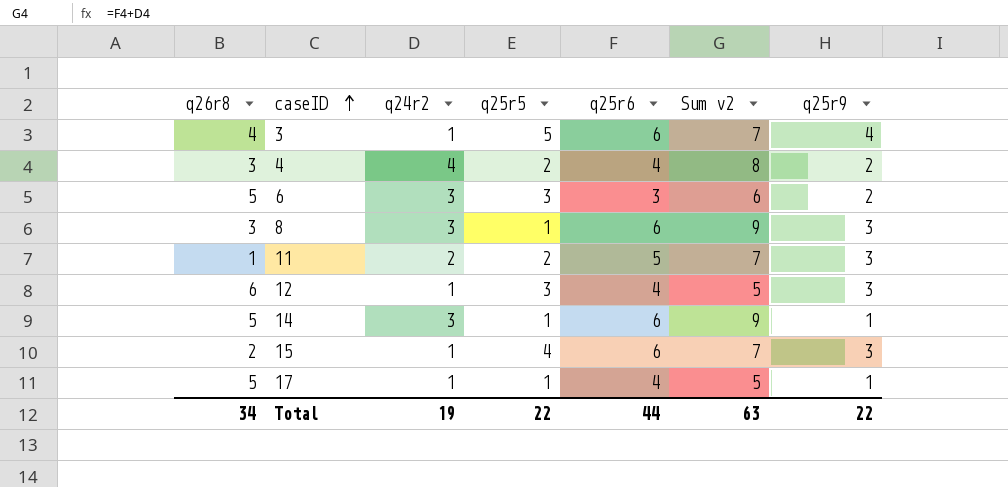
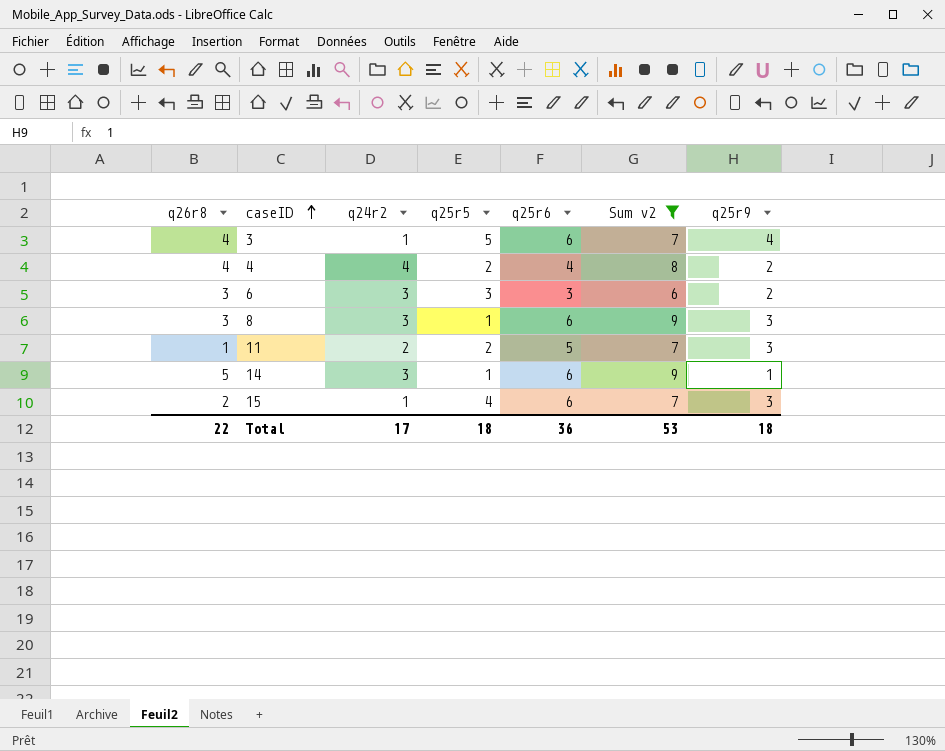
filter: none -> Sum v2 != 5
4 | q26r8: 3 -> 4
6 | q26r8: 5 -> 3
Total | q26r8: 34 -> 22
Total | q24r2: 19 -> 17
Total | q25r5: 22 -> 18
Total | q25r6: 44 -> 36
Total | Sum v2: 63 -> 53
Total | q25r9: 22 -> 18

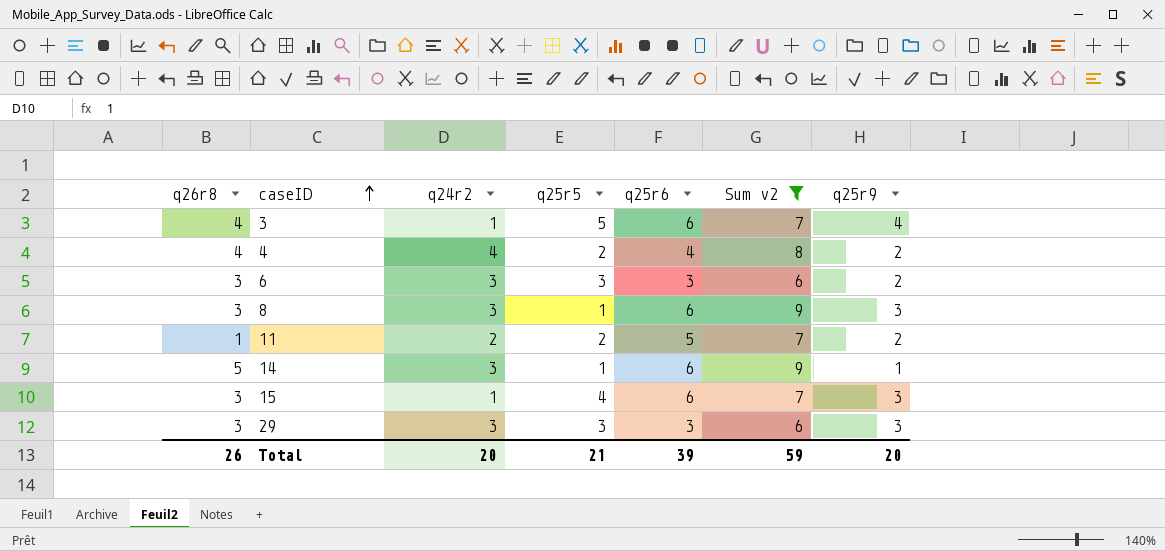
11 | q25r9: 3 -> 2
15 | q26r8: 2 -> 3
row 29: none -> 3 | 3 | 3 | 3 | 6 | 3
Total | q26r8: 22 -> 26
Total | q24r2: 17 -> 20
Total | q25r5: 18 -> 21
Total | q25r6: 36 -> 39
Total | Sum v2: 53 -> 59
Total | q25r9: 18 -> 20

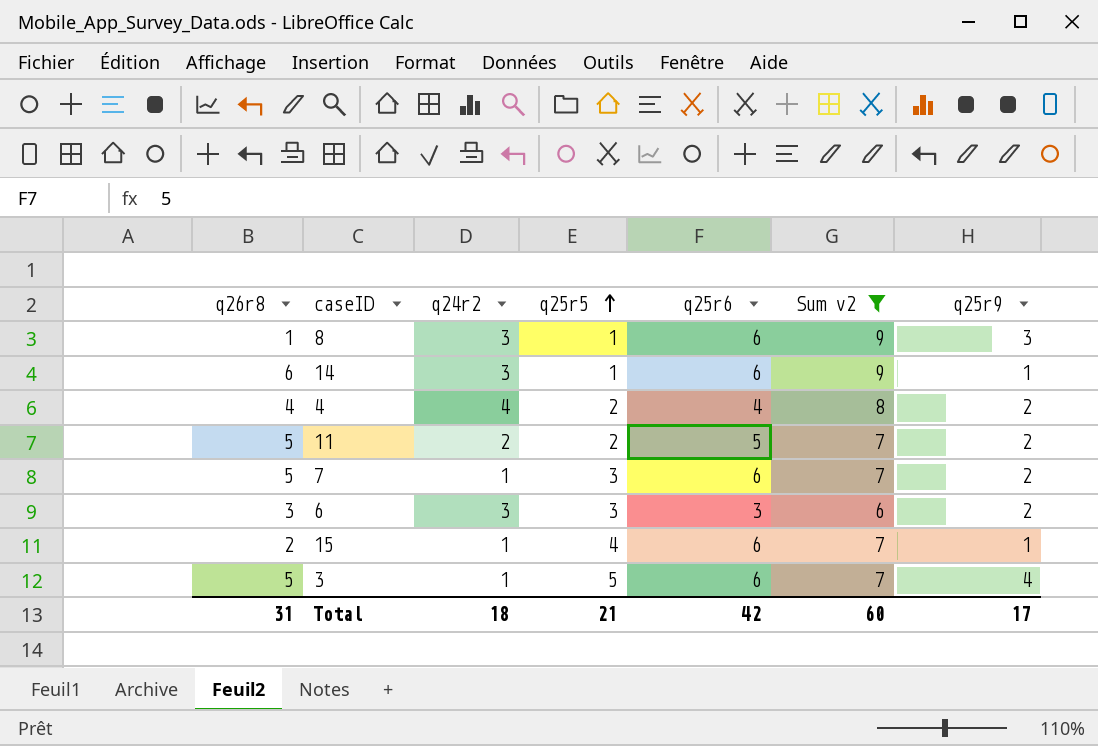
row order: caseID ascending -> q25r5 ascending
row 29: 3 | 3 | 3 | 3 | 6 | 3 -> none
8 | q26r8: 3 -> 1
14 | q26r8: 5 -> 6
11 | q26r8: 1 -> 5
row 7: none -> 5 | 1 | 3 | 6 | 7 | 2
15 | q26r8: 3 -> 2
15 | q25r9: 3 -> 1
3 | q26r8: 4 -> 5
Total | q26r8: 26 -> 31
Total | q24r2: 20 -> 18
Total | q25r6: 39 -> 42
Total | Sum v2: 59 -> 60
Total | q25r9: 20 -> 17

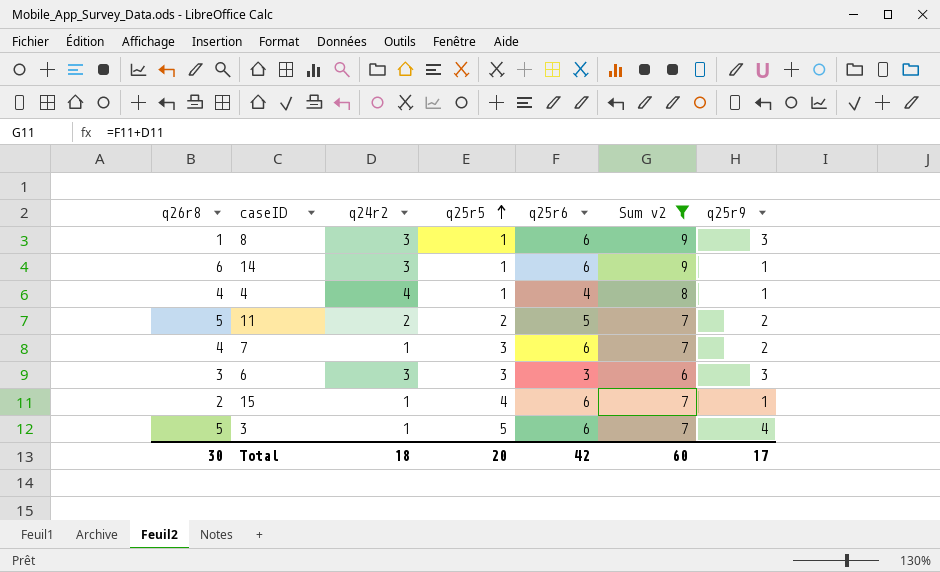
4 | q25r5: 2 -> 1
4 | q25r9: 2 -> 1
7 | q26r8: 5 -> 4
6 | q25r9: 2 -> 3
Total | q26r8: 31 -> 30
Total | q25r5: 21 -> 20

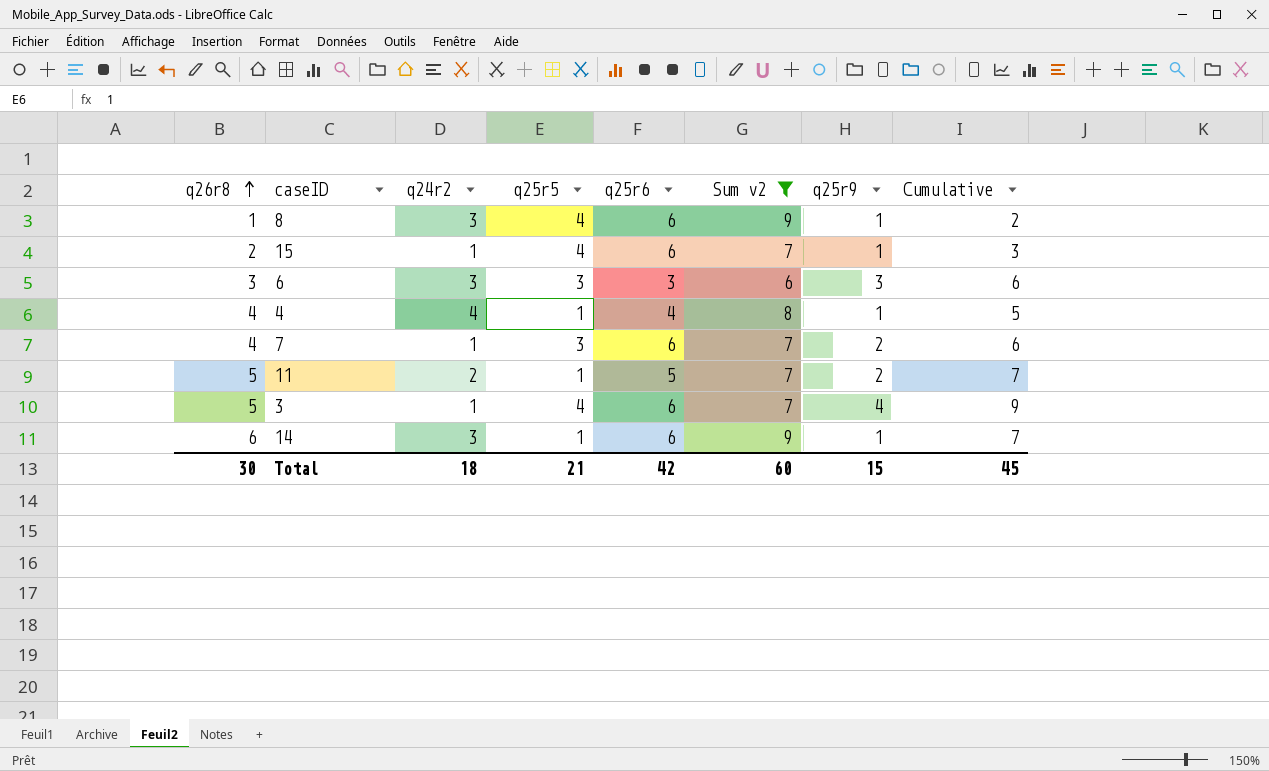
row order: q25r5 ascending -> q26r8 ascending
column Cumulative | formula: none -> [q26r8] + [q25r9]
8 | q25r5: 1 -> 4
8 | q25r9: 3 -> 1
11 | q25r5: 2 -> 1
3 | q25r5: 5 -> 4
Total | q25r5: 20 -> 21
Total | q25r9: 17 -> 15

